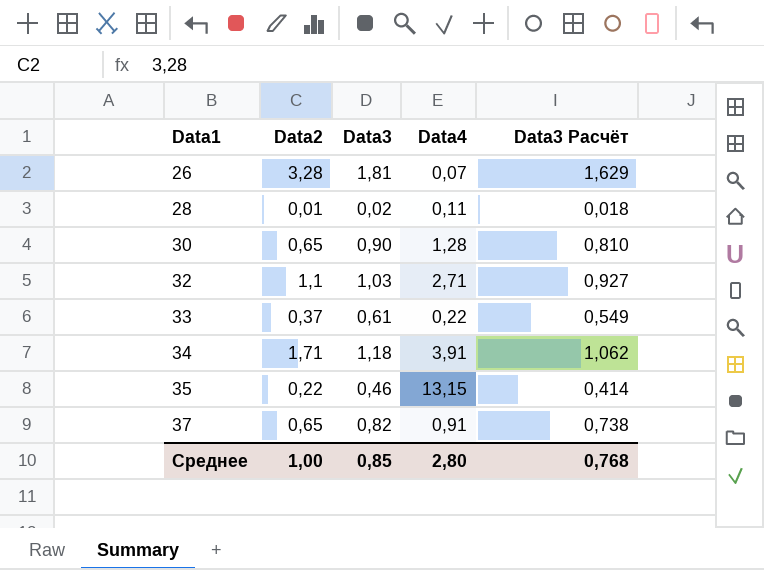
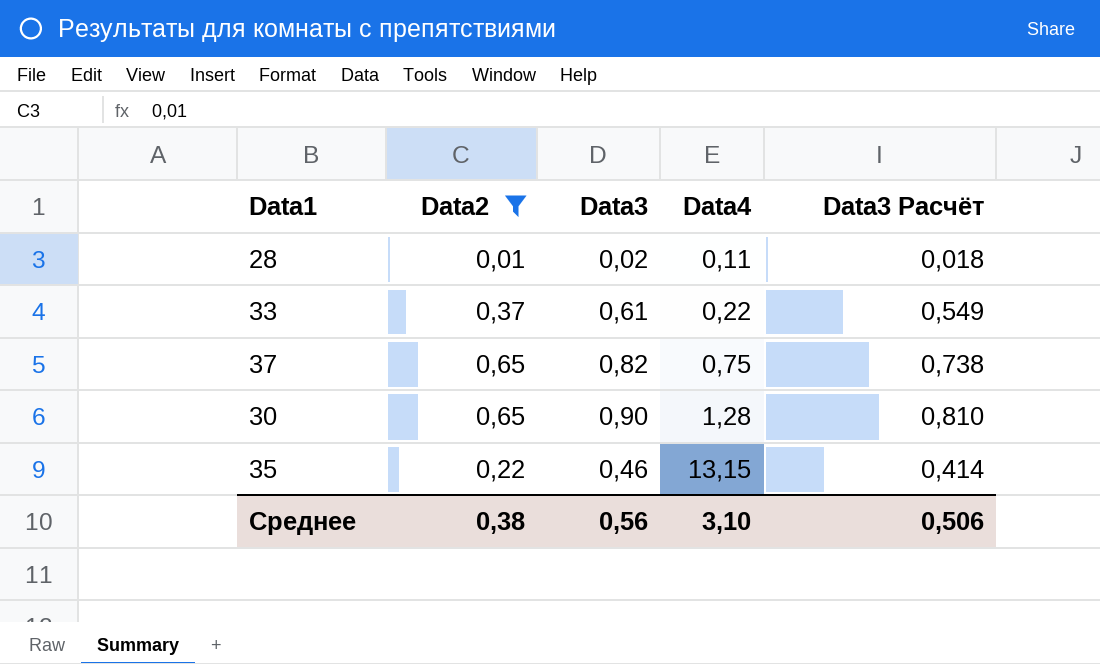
filter: none -> Data2 <= 0,65
row order: Data1 ascending -> Data4 ascending
37 | Data4: 0,91 -> 0,75
Среднее | Data2: 1,00 -> 0,38
Среднее | Data3: 0,85 -> 0,56
Среднее | Data4: 2,80 -> 3,10
Среднее | Data3 Расчёт: 0,768 -> 0,506

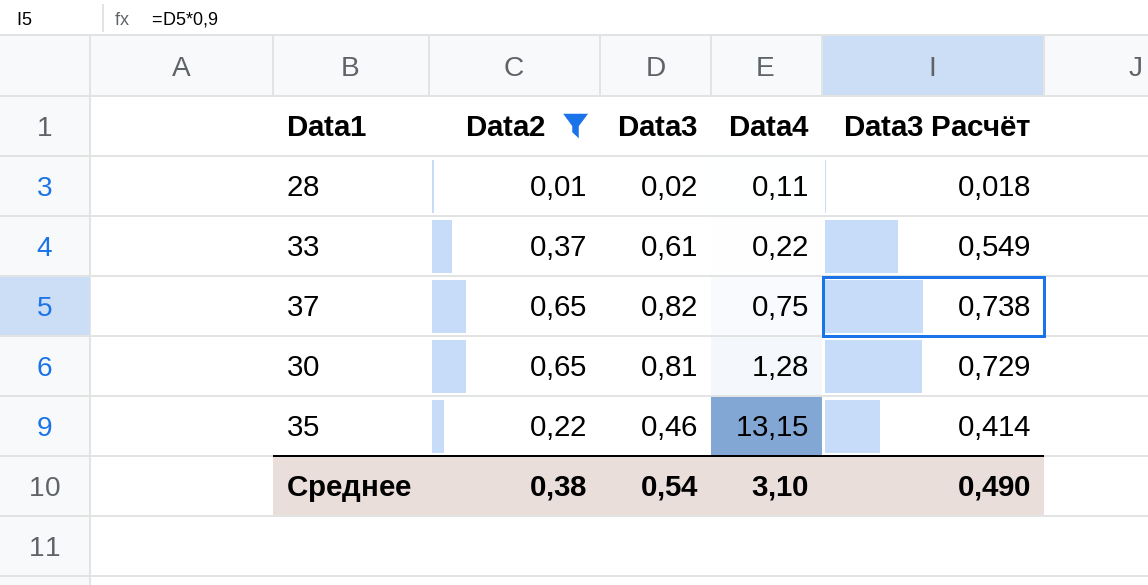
30 | Data3: 0,90 -> 0,81
30 | Data3 Расчёт: 0,810 -> 0,729
Среднее | Data3: 0,56 -> 0,54
Среднее | Data3 Расчёт: 0,506 -> 0,490

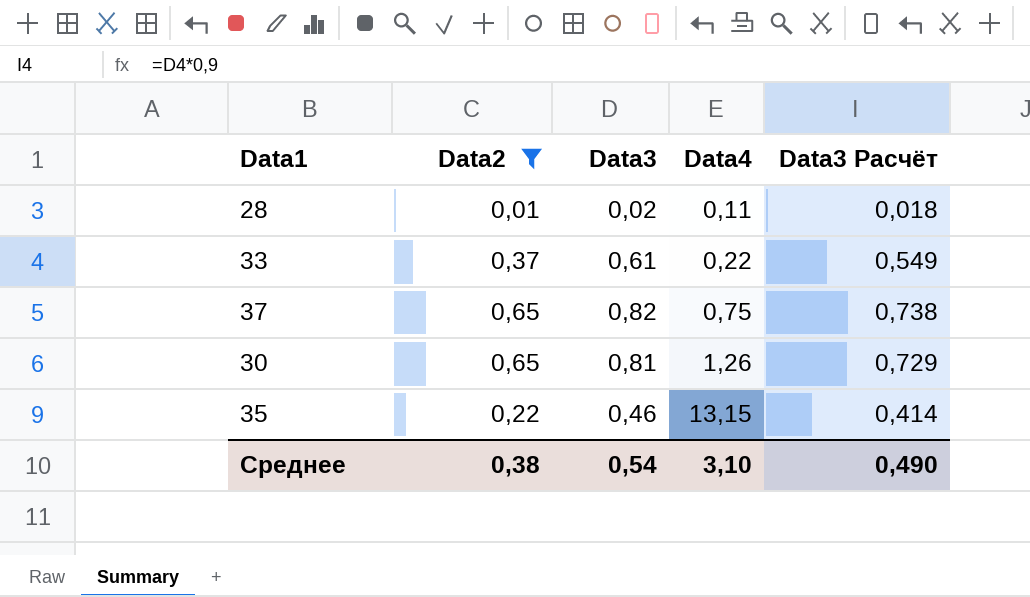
30 | Data4: 1,28 -> 1,26

